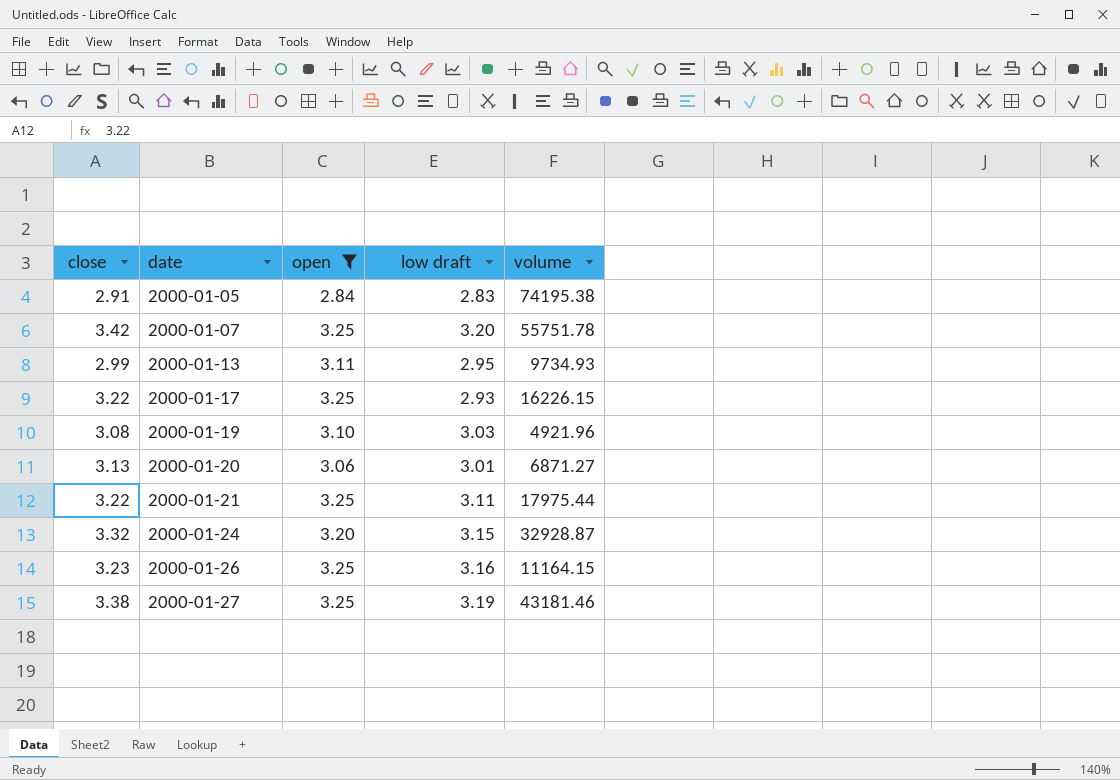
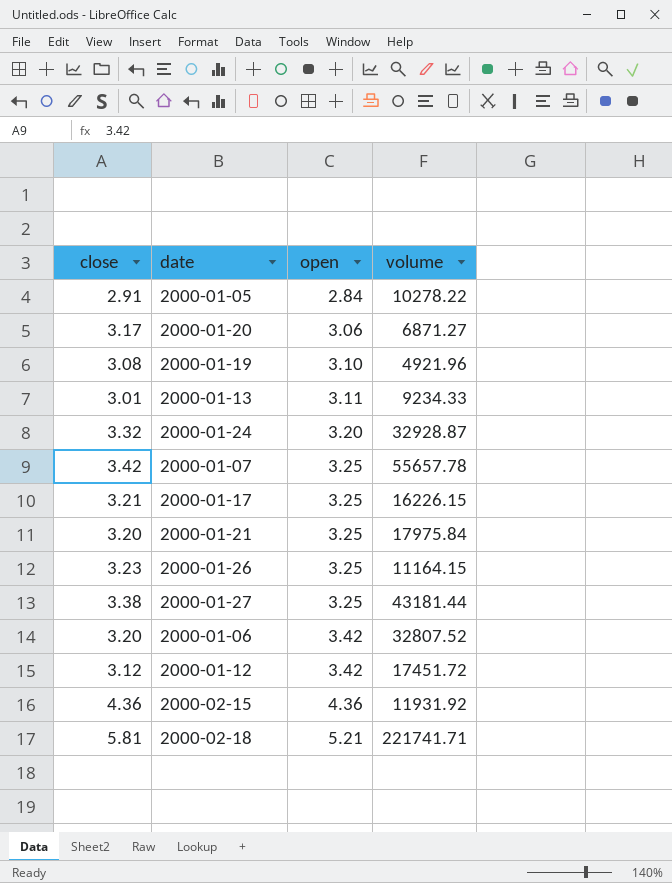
filter: open <= 3.25 -> none
row order: date ascending -> open ascending
column low draft | position: 4 -> none
2000-01-05 | volume: 74195.38 -> 10278.22
2000-01-20 | close: 3.13 -> 3.17
2000-01-13 | close: 2.99 -> 3.01
2000-01-13 | volume: 9734.93 -> 9234.33
2000-01-07 | volume: 55751.78 -> 55657.78
2000-01-17 | close: 3.22 -> 3.21
2000-01-21 | close: 3.22 -> 3.20
2000-01-21 | volume: 17975.44 -> 17975.84
2000-01-27 | volume: 43181.46 -> 43181.44

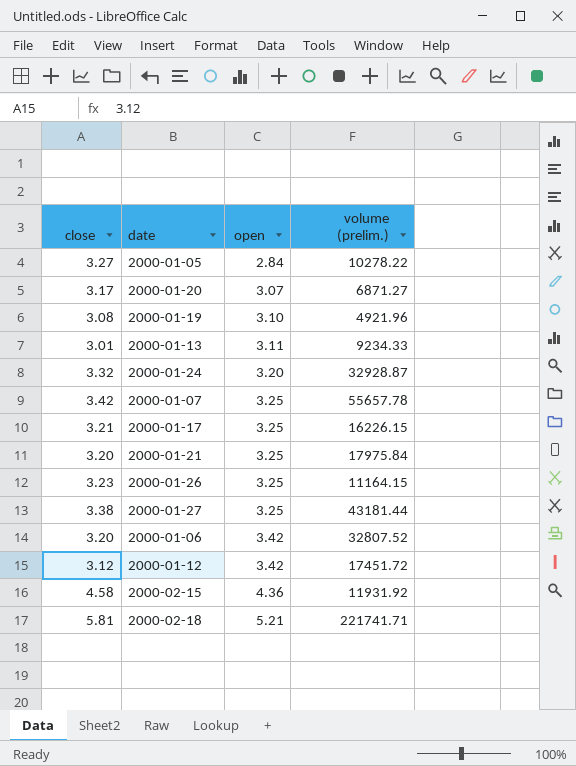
column name: volume -> volume (prelim.)
2000-01-05 | close: 2.91 -> 3.27
2000-01-20 | open: 3.06 -> 3.07
2000-02-15 | close: 4.36 -> 4.58

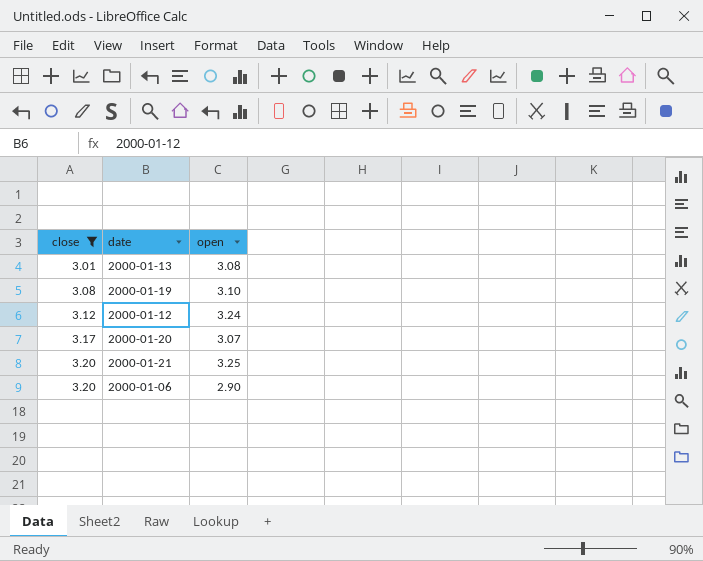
filter: none -> close <= 3.20
row order: open ascending -> close ascending
column volume (prelim.) | position: 4 -> none
2000-01-13 | open: 3.11 -> 3.08
2000-01-12 | open: 3.42 -> 3.24
2000-01-06 | open: 3.42 -> 2.90

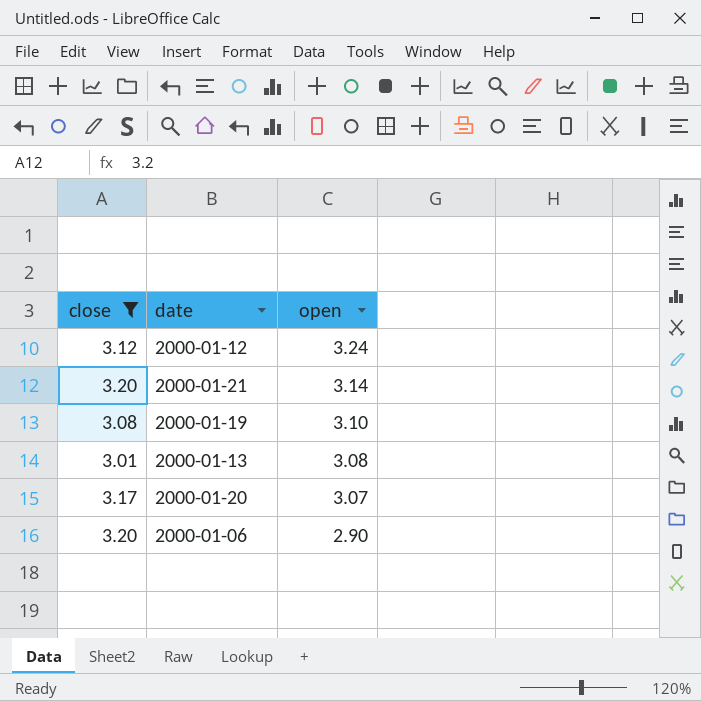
row order: close ascending -> open descending
2000-01-21 | open: 3.25 -> 3.14

